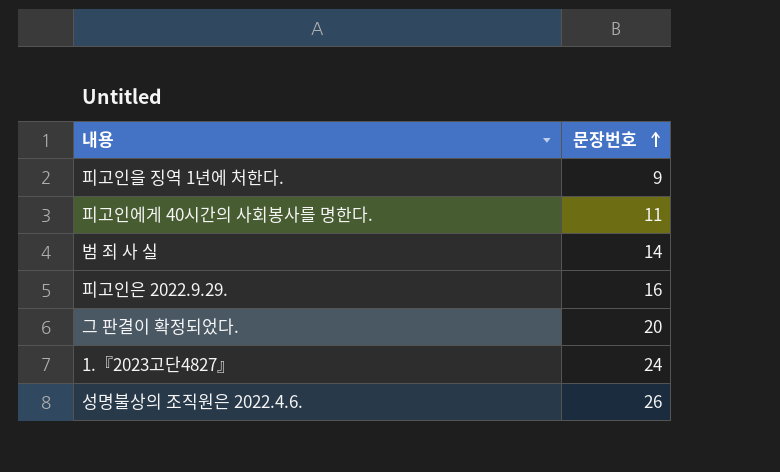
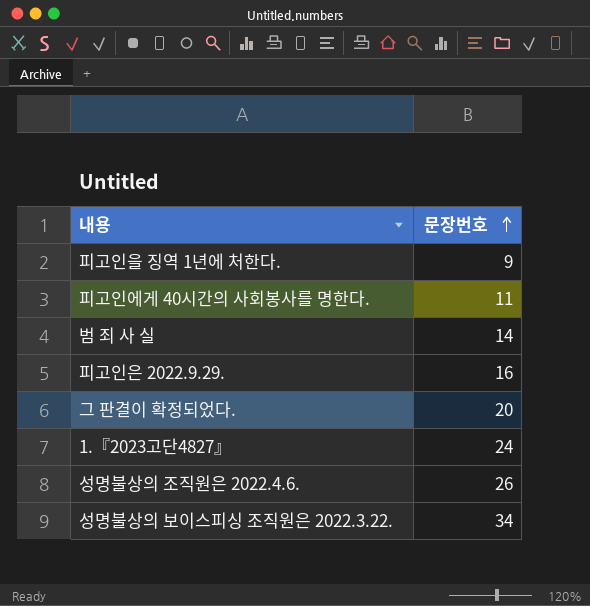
row 성명불상의 보이스피싱 조직원은 2022.3.22.: none -> 34

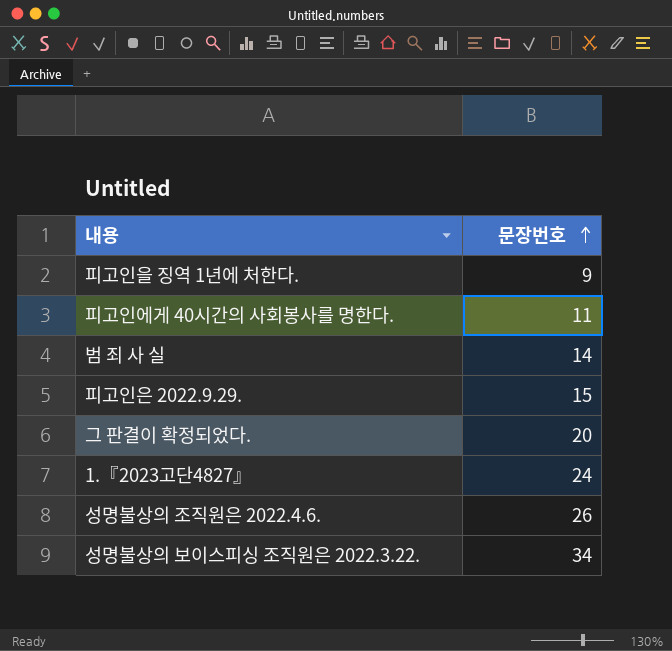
피고인은 2022.9.29. | 문장번호: 16 -> 15

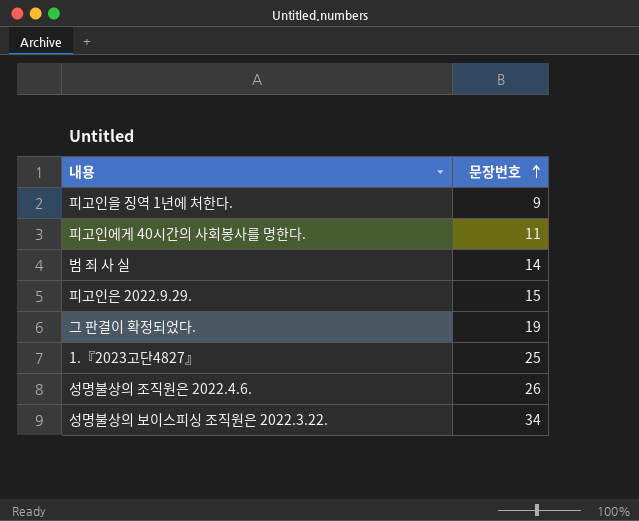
그 판결이 확정되었다. | 문장번호: 20 -> 19
1.『2023고단4827』 | 문장번호: 24 -> 25

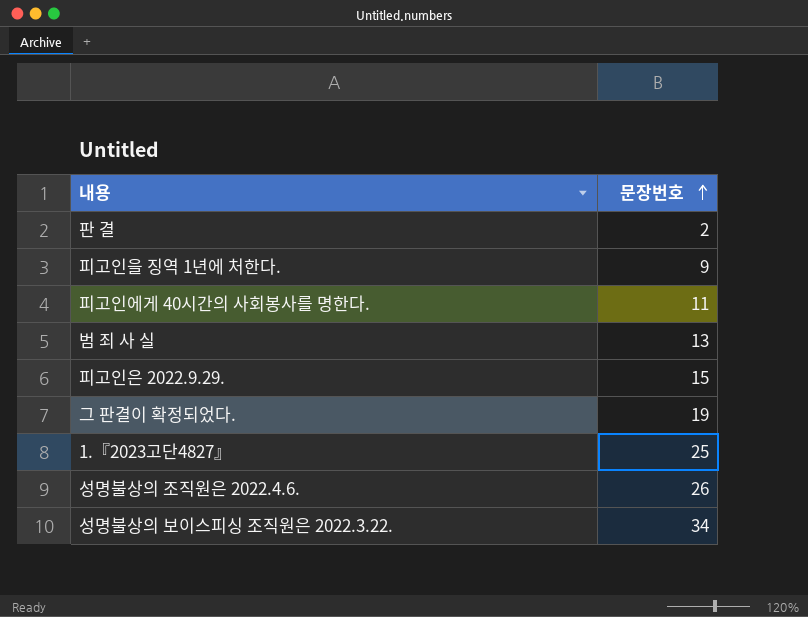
row 판 결: none -> 2
범 죄 사 실 | 문장번호: 14 -> 13

